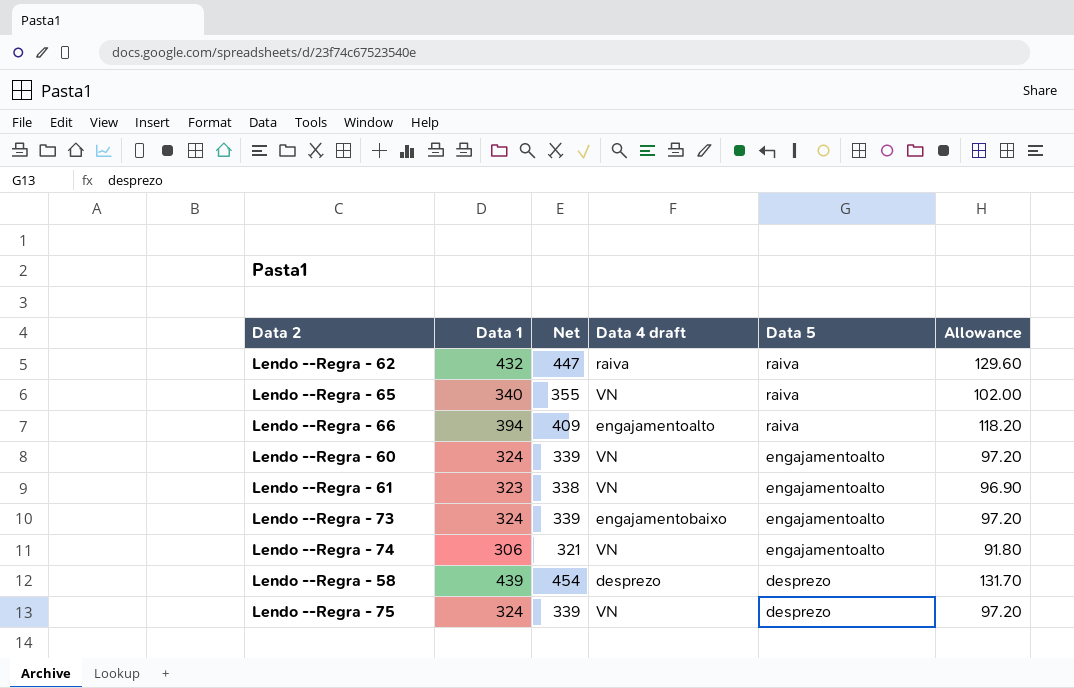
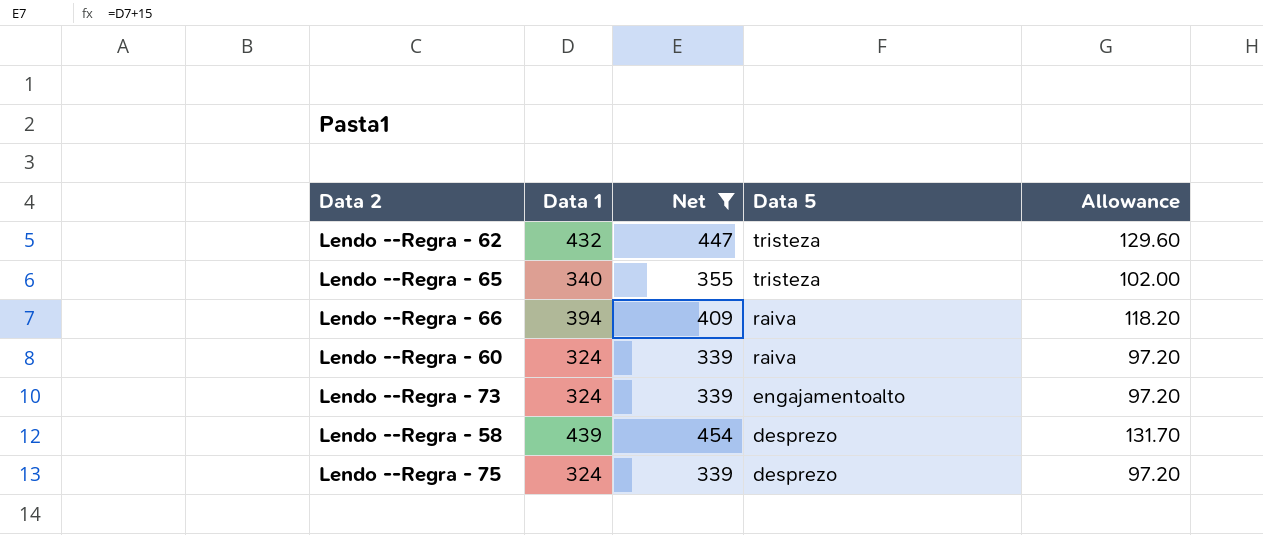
filter: none -> Net >= 339
column Data 4 draft | position: 4 -> none
Lendo --Regra - 62 | Data 5: raiva -> tristeza
Lendo --Regra - 65 | Data 5: raiva -> tristeza
Lendo --Regra - 60 | Data 5: engajamentoalto -> raiva

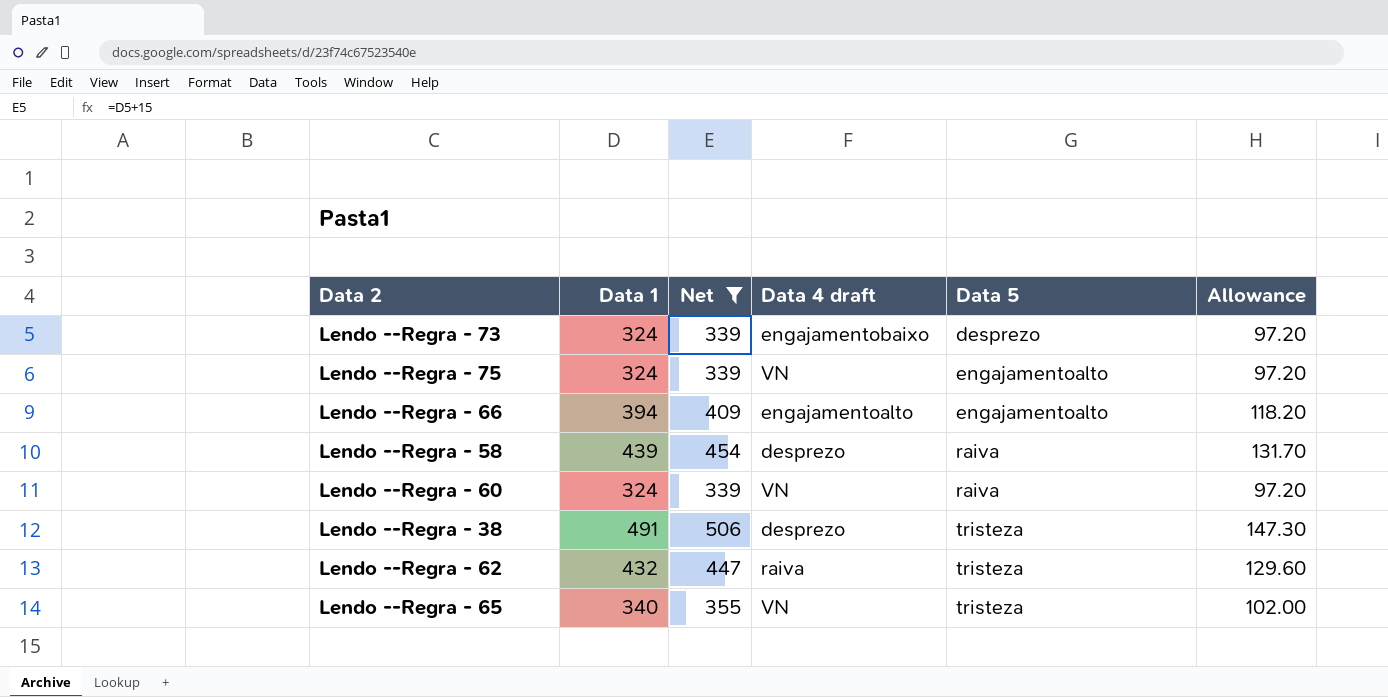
row order: Data 5 descending -> Data 5 ascending
column Data 4 draft | position: none -> 4
Lendo --Regra - 73 | Data 5: engajamentoalto -> desprezo
Lendo --Regra - 75 | Data 5: desprezo -> engajamentoalto
Lendo --Regra - 66 | Data 5: raiva -> engajamentoalto
Lendo --Regra - 58 | Data 5: desprezo -> raiva
row Lendo --Regra - 38: none -> 491 | 506 | desprezo | tristeza | 147.30

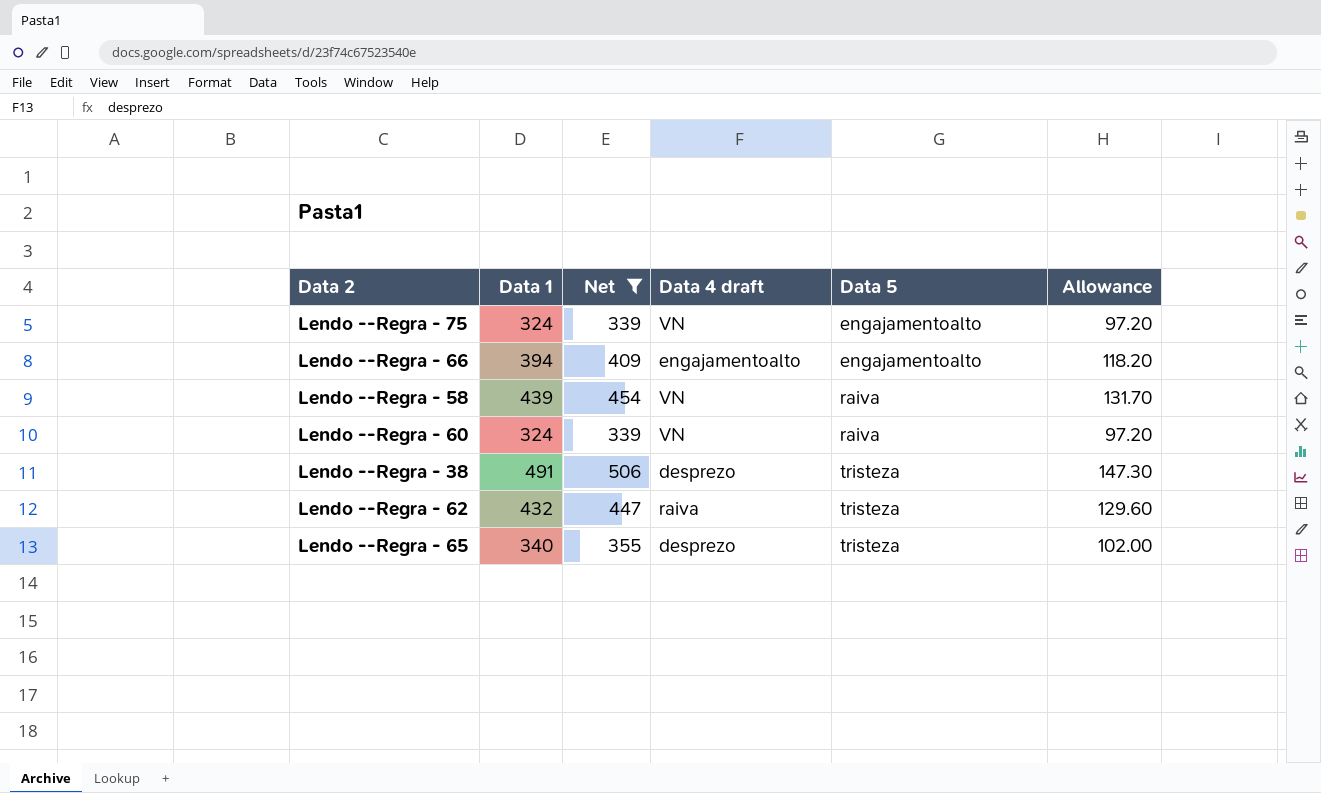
row Lendo --Regra - 73: 324 | 339 | engajamentobaixo | desprezo | 97.20 -> none
Lendo --Regra - 58 | Data 4 draft: desprezo -> VN
Lendo --Regra - 65 | Data 4 draft: VN -> desprezo

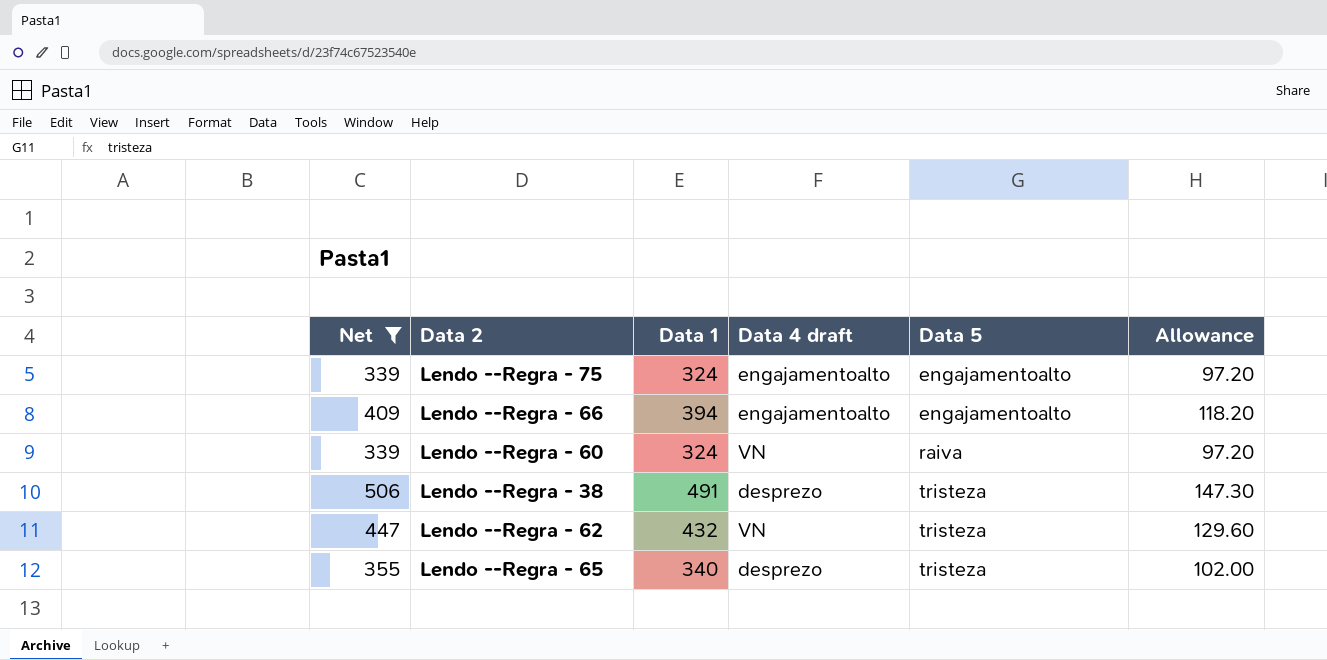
column Net | position: 3 -> 1
row Lendo --Regra - 58: 439 | 454 | VN | raiva | 131.70 -> none
Lendo --Regra - 75 | Data 4 draft: VN -> engajamentoalto
Lendo --Regra - 62 | Data 4 draft: raiva -> VN

